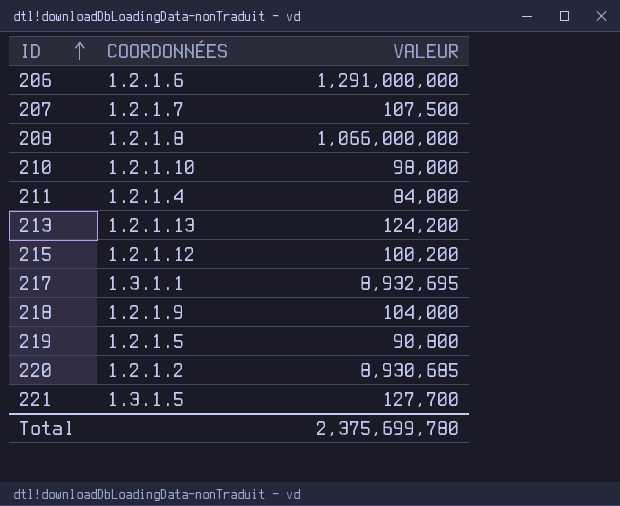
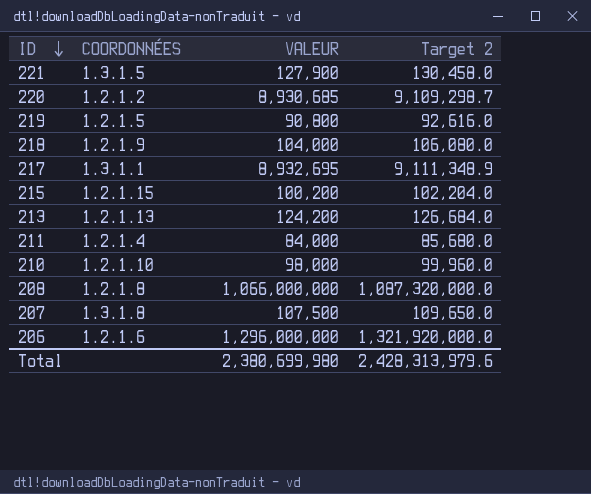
row order: ID ascending -> ID descending
column Target 2 | formula: none -> [VALEUR] * 1.02
221 | VALEUR: 127,700 -> 127,900
215 | COORDONNÉES: 1.2.1.12 -> 1.2.1.15
207 | COORDONNÉES: 1.2.1.7 -> 1.3.1.8
206 | VALEUR: 1,291,000,000 -> 1,296,000,000
Total | VALEUR: 2,375,699,780 -> 2,380,699,980

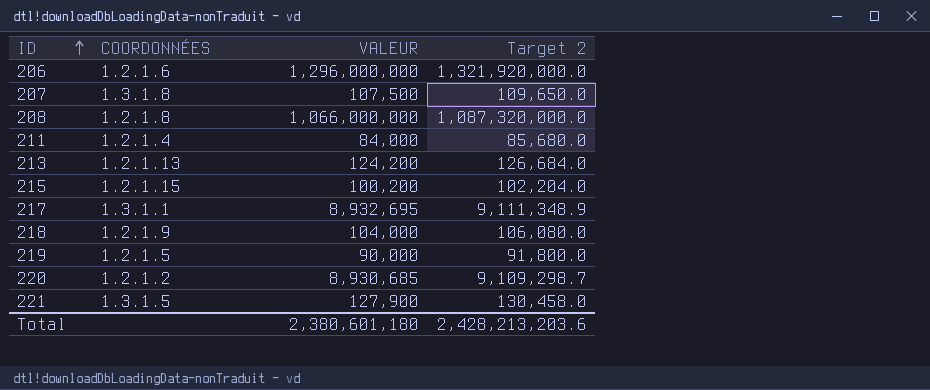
row order: ID descending -> ID ascending
row 210: 1.2.1.10 | 98,000 | 99,960.0 -> none
219 | VALEUR: 90,800 -> 90,000
219 | Target 2: 92,616.0 -> 91,800.0
Total | VALEUR: 2,380,699,980 -> 2,380,601,180
Total | Target 2: 2,428,313,979.6 -> 2,428,213,203.6

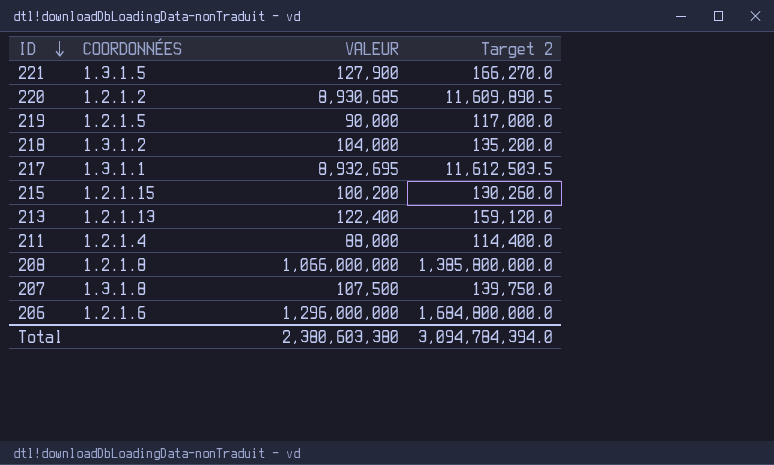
row order: ID ascending -> ID descending
column Target 2 | formula: [VALEUR] * 1.02 -> [VALEUR] * 1.3
218 | COORDONNÉES: 1.2.1.9 -> 1.3.1.2
213 | VALEUR: 124,200 -> 122,400
211 | VALEUR: 84,000 -> 88,000
Total | VALEUR: 2,380,601,180 -> 2,380,603,380
Total | Target 2: 2,428,213,203.6 -> 3,094,784,394.0

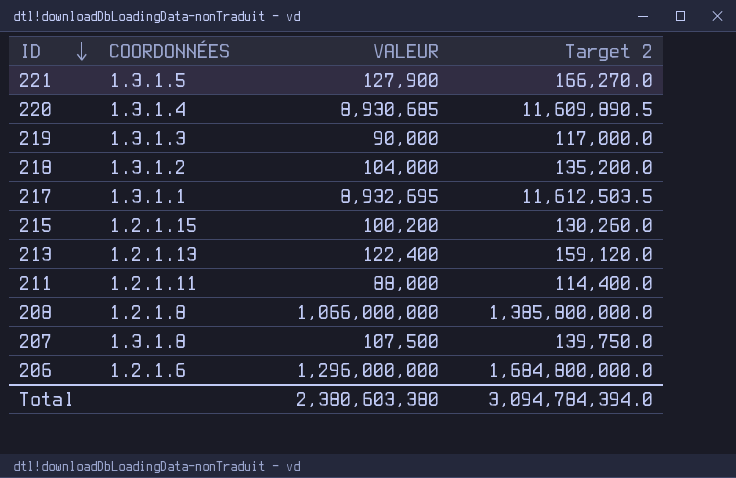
220 | COORDONNÉES: 1.2.1.2 -> 1.3.1.4
219 | COORDONNÉES: 1.2.1.5 -> 1.3.1.3
211 | COORDONNÉES: 1.2.1.4 -> 1.2.1.11

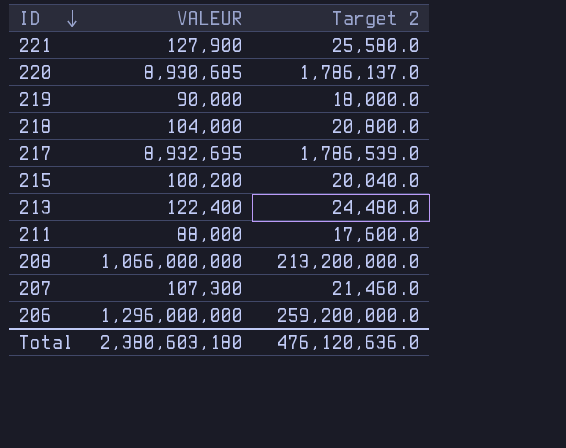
column COORDONNÉES | position: 2 -> none
column Target 2 | formula: [VALEUR] * 1.3 -> [VALEUR] * 0.2
207 | VALEUR: 107,500 -> 107,300
Total | VALEUR: 2,380,603,380 -> 2,380,603,180
Total | Target 2: 3,094,784,394.0 -> 476,120,636.0

